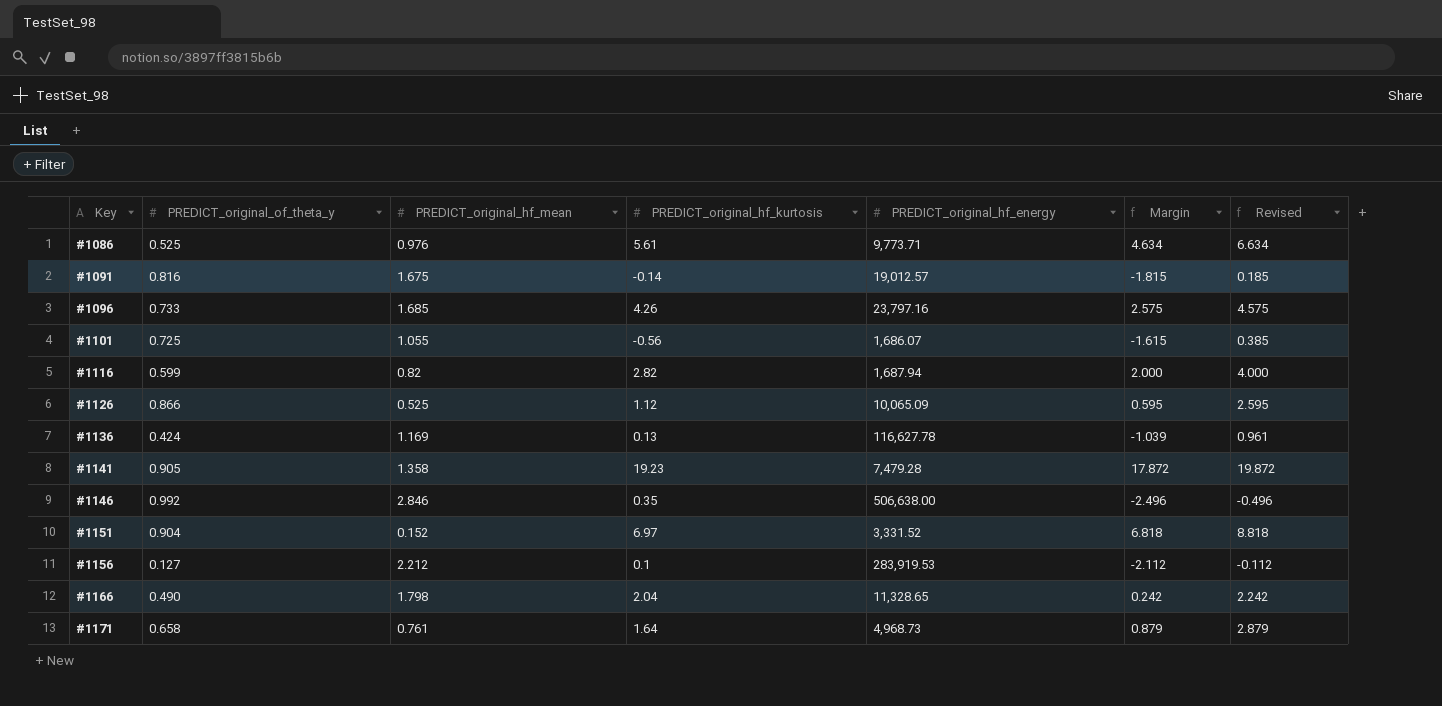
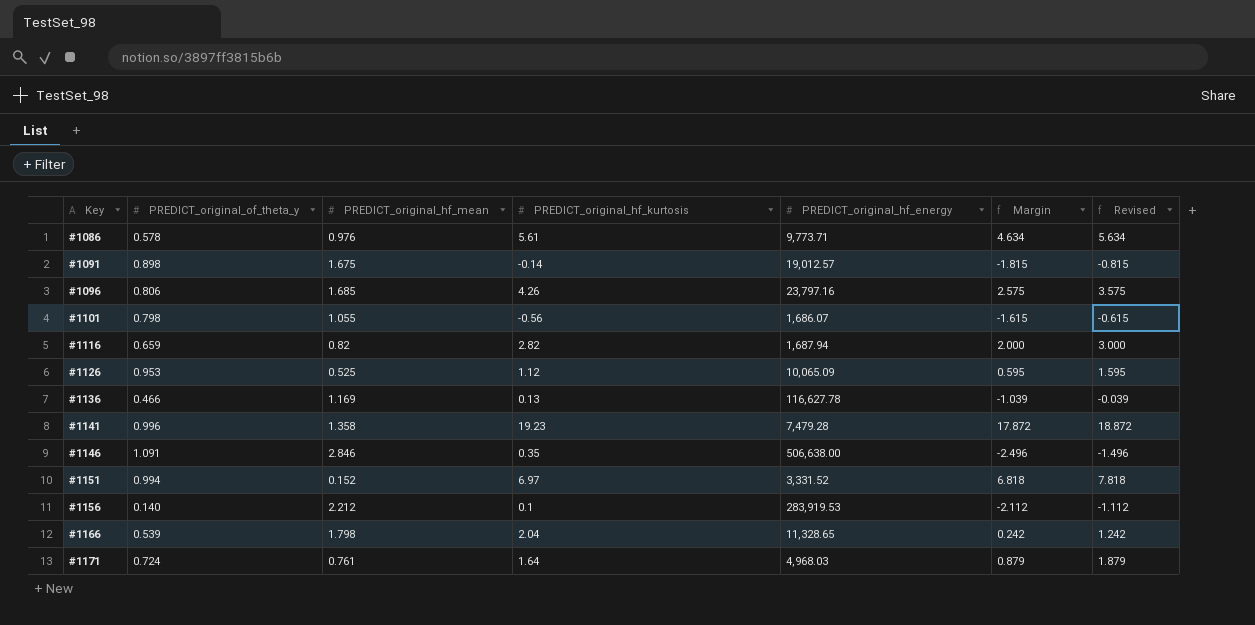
column Revised | formula: [Margin] + 2 -> [Margin] + 1
#1086 | PREDICT_original_of_theta_y: 0.525 -> 0.578
#1091 | PREDICT_original_of_theta_y: 0.816 -> 0.898
#1096 | PREDICT_original_of_theta_y: 0.733 -> 0.806
#1101 | PREDICT_original_of_theta_y: 0.725 -> 0.798
#1116 | PREDICT_original_of_theta_y: 0.599 -> 0.659
#1126 | PREDICT_original_of_theta_y: 0.866 -> 0.953
#1136 | PREDICT_original_of_theta_y: 0.424 -> 0.466
#1141 | PREDICT_original_of_theta_y: 0.905 -> 0.996
#1146 | PREDICT_original_of_theta_y: 0.992 -> 1.091
#1151 | PREDICT_original_of_theta_y: 0.904 -> 0.994
#1156 | PREDICT_original_of_theta_y: 0.127 -> 0.140
#1166 | PREDICT_original_of_theta_y: 0.490 -> 0.539
#1171 | PREDICT_original_of_theta_y: 0.658 -> 0.724
#1171 | PREDICT_original_hf_energy: 4,968.73 -> 4,968.03

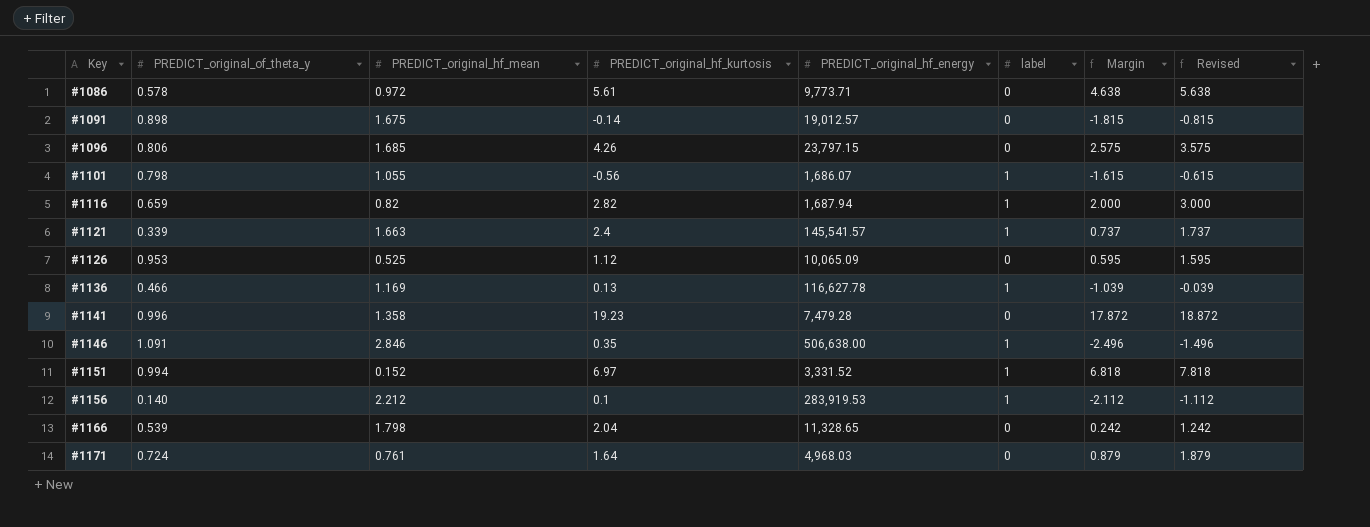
column label | position: none -> 6
#1086 | PREDICT_original_hf_mean: 0.976 -> 0.972
#1086 | Margin: 4.634 -> 4.638
#1086 | Revised: 5.634 -> 5.638
#1096 | PREDICT_original_hf_energy: 23,797.16 -> 23,797.15
row #1121: none -> 0.339 | 1.663 | 2.4 | 145,541.57 | 1 | 0.737 | 1.737

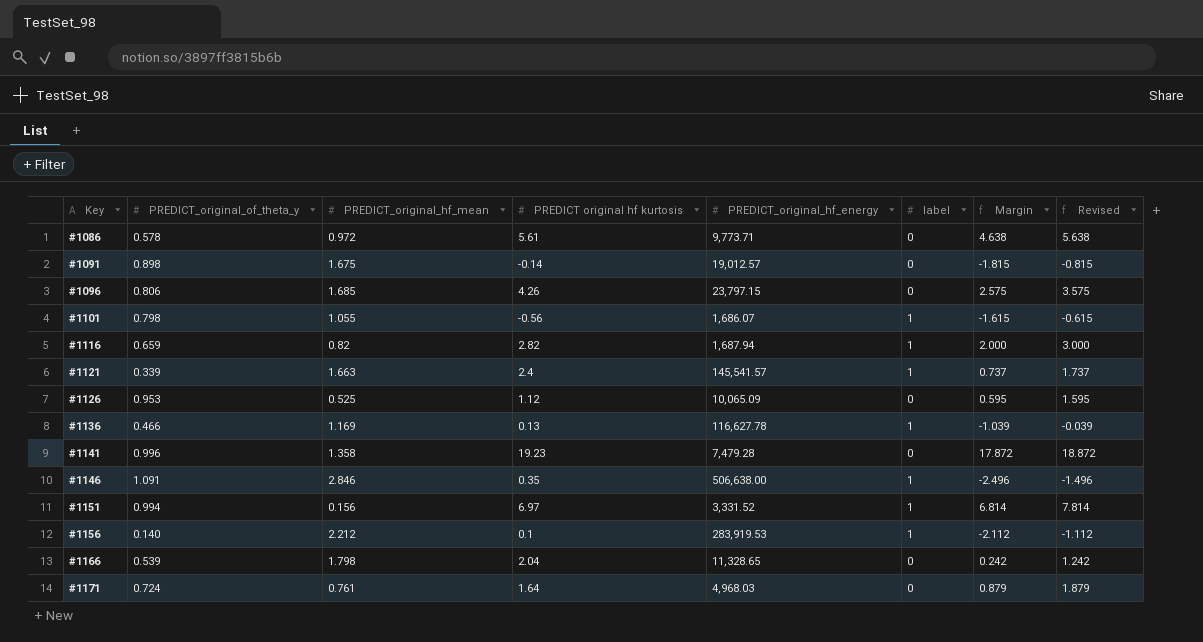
column name: PREDICT_original_hf_kurtosis -> PREDICT original hf kurtosis
#1151 | PREDICT_original_hf_mean: 0.152 -> 0.156
#1151 | Margin: 6.818 -> 6.814
#1151 | Revised: 7.818 -> 7.814

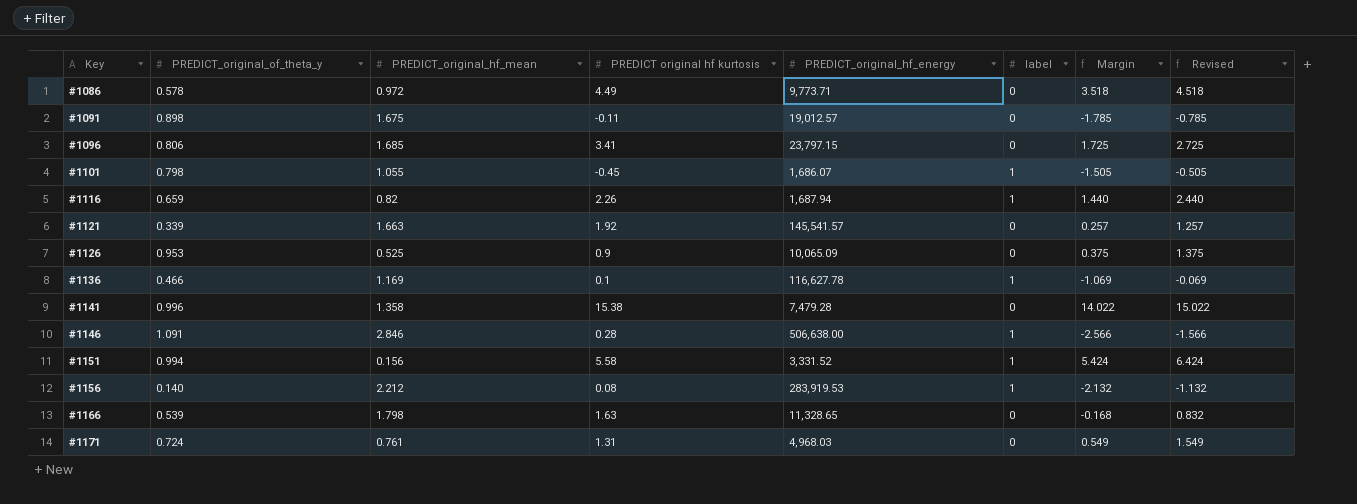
#1086 | PREDICT original hf kurtosis: 5.61 -> 4.49
#1086 | Margin: 4.638 -> 3.518
#1086 | Revised: 5.638 -> 4.518
#1091 | PREDICT original hf kurtosis: -0.14 -> -0.11
#1091 | Margin: -1.815 -> -1.785
#1091 | Revised: -0.815 -> -0.785
#1096 | PREDICT original hf kurtosis: 4.26 -> 3.41
#1096 | Margin: 2.575 -> 1.725
#1096 | Revised: 3.575 -> 2.725
#1101 | PREDICT original hf kurtosis: -0.56 -> -0.45
#1101 | Margin: -1.615 -> -1.505
#1101 | Revised: -0.615 -> -0.505
#1116 | PREDICT original hf kurtosis: 2.82 -> 2.26
#1116 | Margin: 2.000 -> 1.440
#1116 | Revised: 3.000 -> 2.440
#1121 | PREDICT original hf kurtosis: 2.4 -> 1.92
#1121 | label: 1 -> 0
#1121 | Margin: 0.737 -> 0.257
#1121 | Revised: 1.737 -> 1.257
#1126 | PREDICT original hf kurtosis: 1.12 -> 0.9
#1126 | Margin: 0.595 -> 0.375
#1126 | Revised: 1.595 -> 1.375
#1136 | PREDICT original hf kurtosis: 0.13 -> 0.1
#1136 | Margin: -1.039 -> -1.069
#1136 | Revised: -0.039 -> -0.069
#1141 | PREDICT original hf kurtosis: 19.23 -> 15.38
#1141 | Margin: 17.872 -> 14.022
#1141 | Revised: 18.872 -> 15.022
#1146 | PREDICT original hf kurtosis: 0.35 -> 0.28
#1146 | Margin: -2.496 -> -2.566
#1146 | Revised: -1.496 -> -1.566
#1151 | PREDICT original hf kurtosis: 6.97 -> 5.58
#1151 | Margin: 6.814 -> 5.424
#1151 | Revised: 7.814 -> 6.424
#1156 | PREDICT original hf kurtosis: 0.1 -> 0.08
#1156 | Margin: -2.112 -> -2.132
#1156 | Revised: -1.112 -> -1.132
#1166 | PREDICT original hf kurtosis: 2.04 -> 1.63
#1166 | Margin: 0.242 -> -0.168
#1166 | Revised: 1.242 -> 0.832
#1171 | PREDICT original hf kurtosis: 1.64 -> 1.31
#1171 | Margin: 0.879 -> 0.549
#1171 | Revised: 1.879 -> 1.549

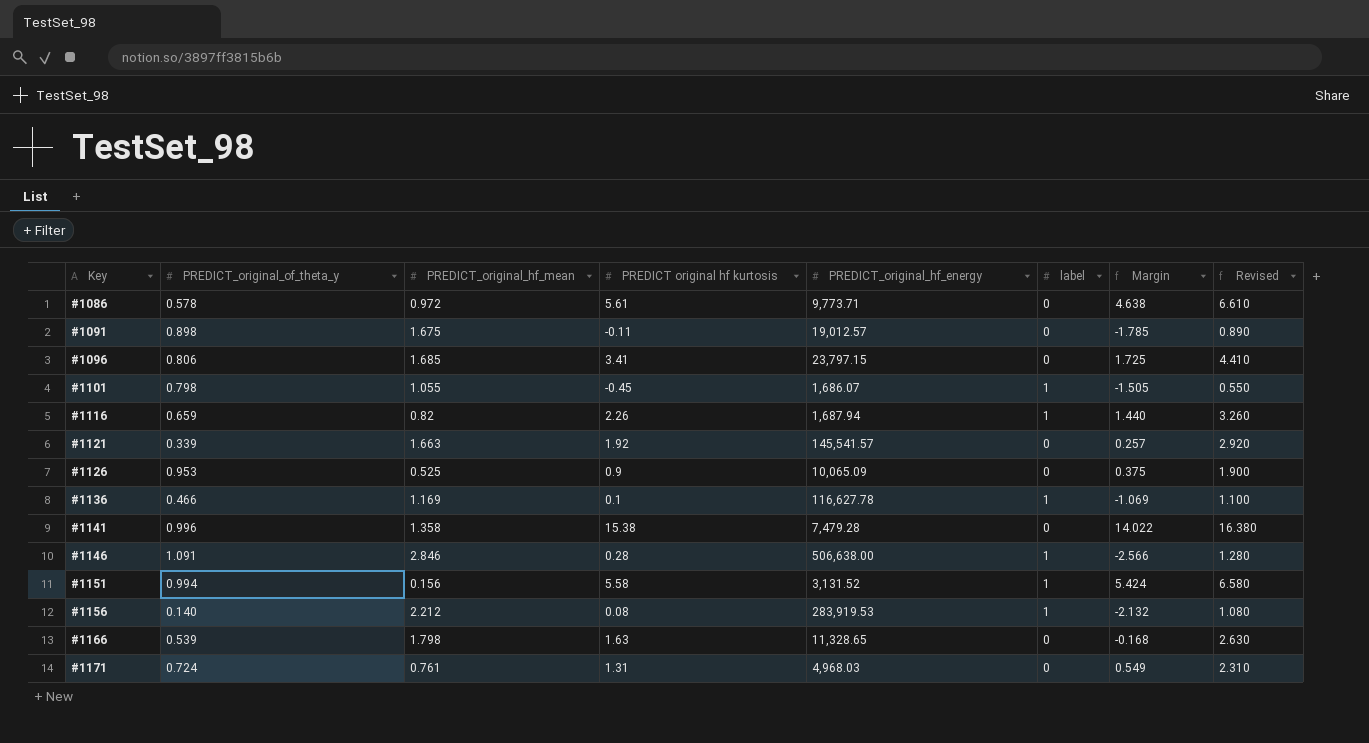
column Revised | formula: [Margin] + 1 -> [PREDICT original hf kurtosis] + 1
#1086 | PREDICT original hf kurtosis: 4.49 -> 5.61
#1086 | Margin: 3.518 -> 4.638
#1151 | PREDICT_original_hf_energy: 3,331.52 -> 3,131.52

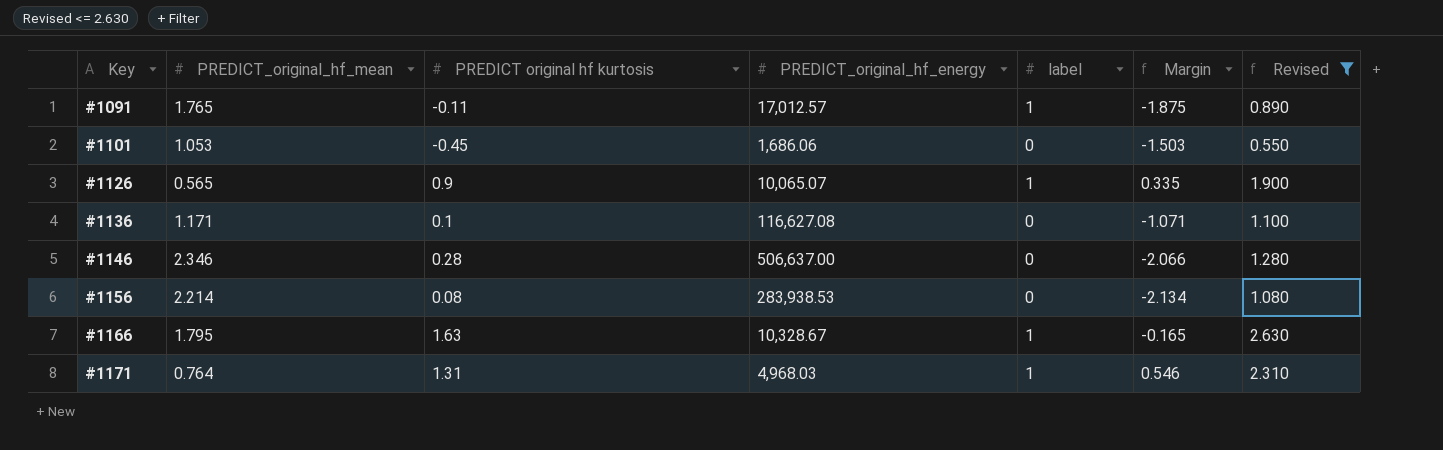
filter: none -> Revised <= 2.630
column PREDICT_original_of_theta_y | position: 2 -> none
#1091 | PREDICT_original_hf_mean: 1.675 -> 1.765
#1091 | PREDICT_original_hf_energy: 19,012.57 -> 17,012.57
#1091 | label: 0 -> 1
#1091 | Margin: -1.785 -> -1.875
#1101 | PREDICT_original_hf_mean: 1.055 -> 1.053
#1101 | PREDICT_original_hf_energy: 1,686.07 -> 1,686.06
#1101 | label: 1 -> 0
#1101 | Margin: -1.505 -> -1.503
#1126 | PREDICT_original_hf_mean: 0.525 -> 0.565
#1126 | PREDICT_original_hf_energy: 10,065.09 -> 10,065.07
#1126 | label: 0 -> 1
#1126 | Margin: 0.375 -> 0.335
#1136 | PREDICT_original_hf_mean: 1.169 -> 1.171
#1136 | PREDICT_original_hf_energy: 116,627.78 -> 116,627.08
#1136 | label: 1 -> 0
#1136 | Margin: -1.069 -> -1.071
#1146 | PREDICT_original_hf_mean: 2.846 -> 2.346
#1146 | PREDICT_original_hf_energy: 506,638.00 -> 506,637.00
#1146 | label: 1 -> 0
#1146 | Margin: -2.566 -> -2.066
#1156 | PREDICT_original_hf_mean: 2.212 -> 2.214
#1156 | PREDICT_original_hf_energy: 283,919.53 -> 283,938.53
#1156 | label: 1 -> 0
#1156 | Margin: -2.132 -> -2.134
#1166 | PREDICT_original_hf_mean: 1.798 -> 1.795
#1166 | PREDICT_original_hf_energy: 11,328.65 -> 10,328.67
#1166 | label: 0 -> 1
#1166 | Margin: -0.168 -> -0.165
#1171 | PREDICT_original_hf_mean: 0.761 -> 0.764
#1171 | label: 0 -> 1
#1171 | Margin: 0.549 -> 0.546

